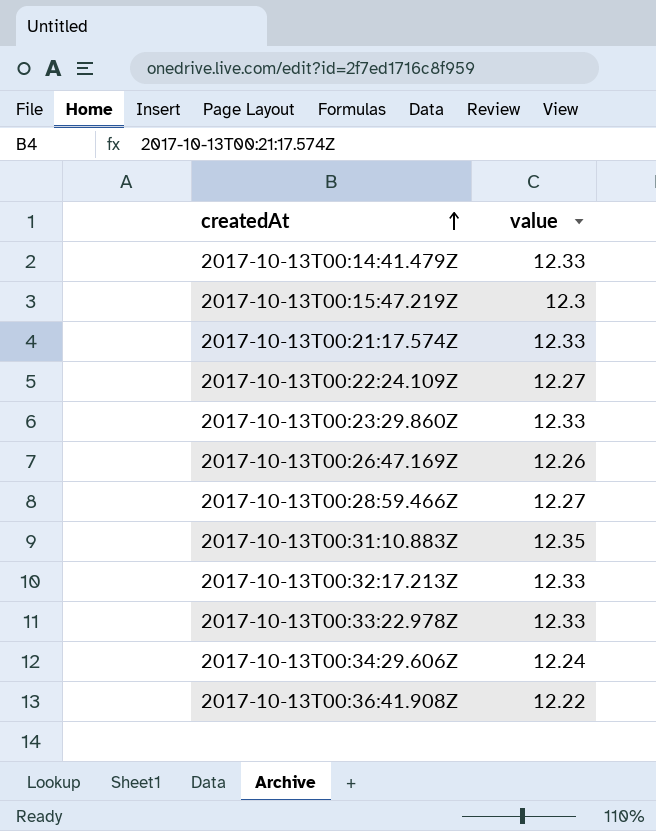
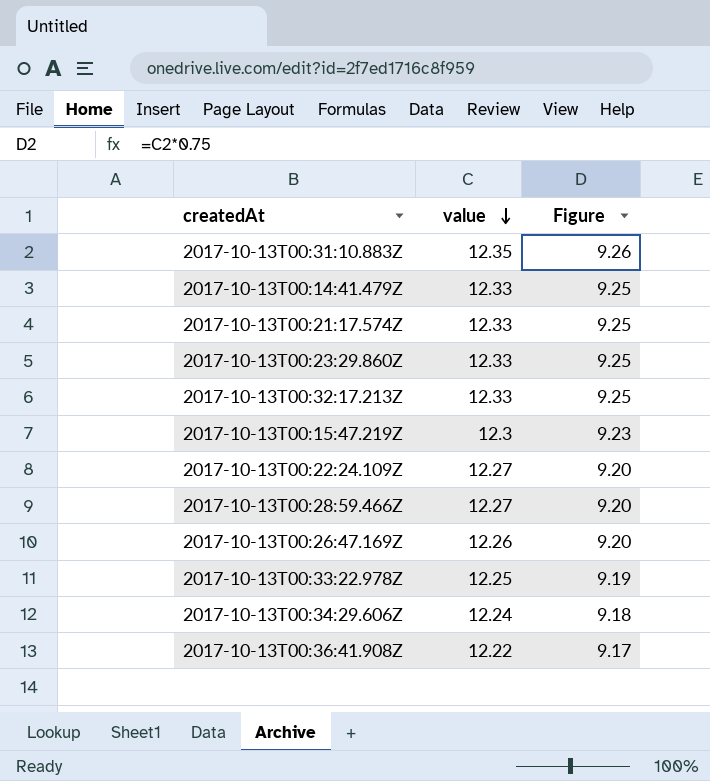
row order: createdAt ascending -> value descending
column Figure | formula: none -> [value] * 0.75
2017-10-13T00:33:22.978Z | value: 12.33 -> 12.25

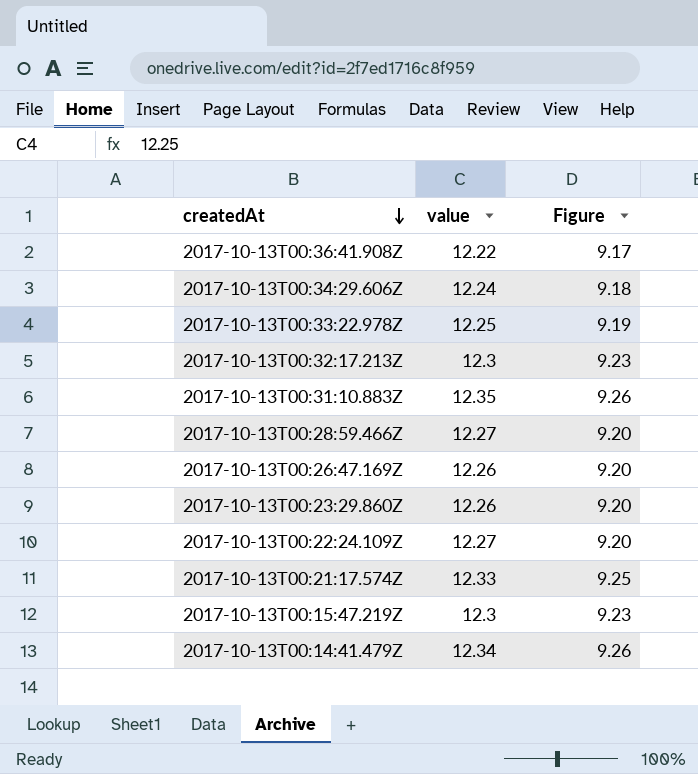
row order: value descending -> createdAt descending
2017-10-13T00:32:17.213Z | value: 12.33 -> 12.3
2017-10-13T00:32:17.213Z | Figure: 9.25 -> 9.23
2017-10-13T00:23:29.860Z | value: 12.33 -> 12.26
2017-10-13T00:23:29.860Z | Figure: 9.25 -> 9.20
2017-10-13T00:14:41.479Z | value: 12.33 -> 12.34
2017-10-13T00:14:41.479Z | Figure: 9.25 -> 9.26

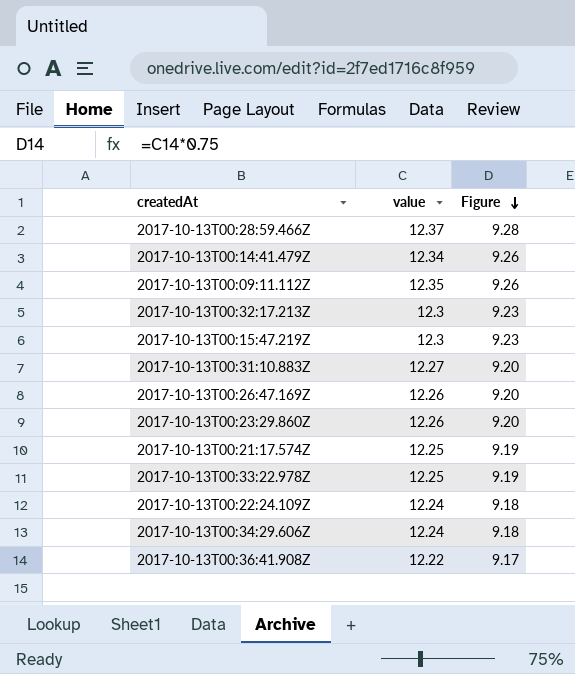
row order: createdAt descending -> Figure descending
2017-10-13T00:28:59.466Z | value: 12.27 -> 12.37
2017-10-13T00:28:59.466Z | Figure: 9.20 -> 9.28
row 2017-10-13T00:09:11.112Z: none -> 12.35 | 9.26
2017-10-13T00:31:10.883Z | value: 12.35 -> 12.27
2017-10-13T00:31:10.883Z | Figure: 9.26 -> 9.20
2017-10-13T00:21:17.574Z | value: 12.33 -> 12.25
2017-10-13T00:21:17.574Z | Figure: 9.25 -> 9.19
2017-10-13T00:22:24.109Z | value: 12.27 -> 12.24
2017-10-13T00:22:24.109Z | Figure: 9.20 -> 9.18

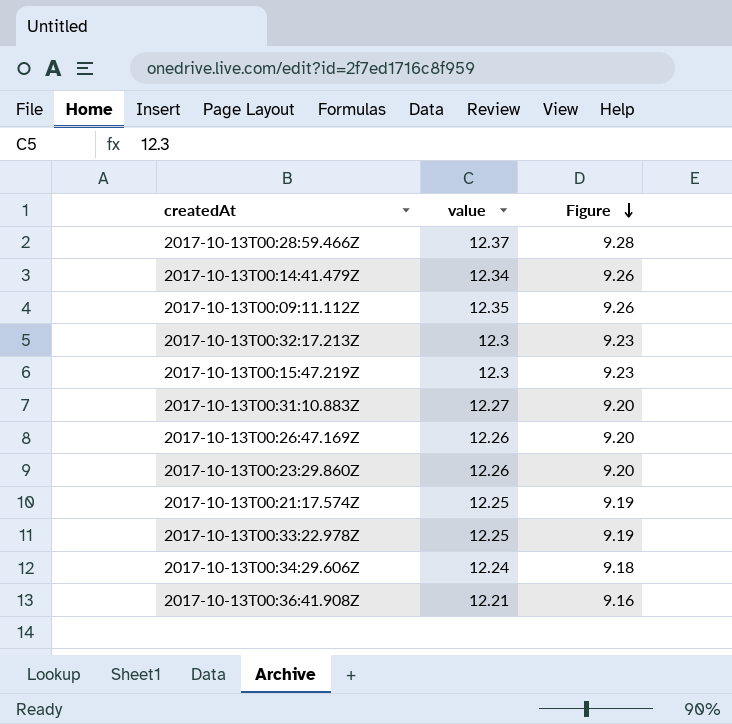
row 2017-10-13T00:22:24.109Z: 12.24 | 9.18 -> none
2017-10-13T00:36:41.908Z | value: 12.22 -> 12.21
2017-10-13T00:36:41.908Z | Figure: 9.17 -> 9.16

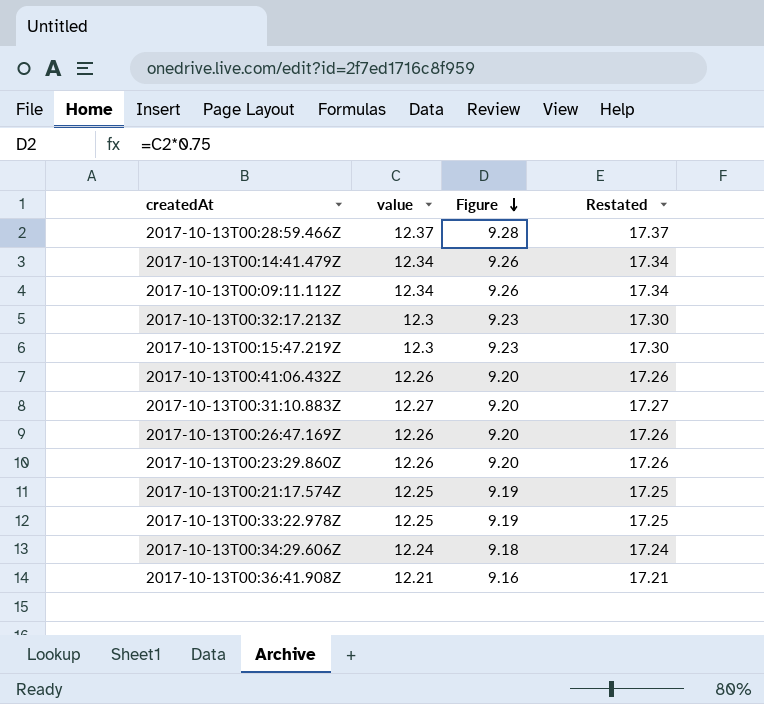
column Restated | formula: none -> [value] + 5
2017-10-13T00:09:11.112Z | value: 12.35 -> 12.34
row 2017-10-13T00:41:06.432Z: none -> 12.26 | 9.20 | 17.26

